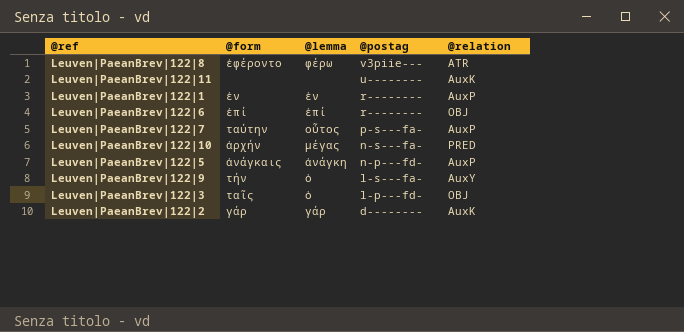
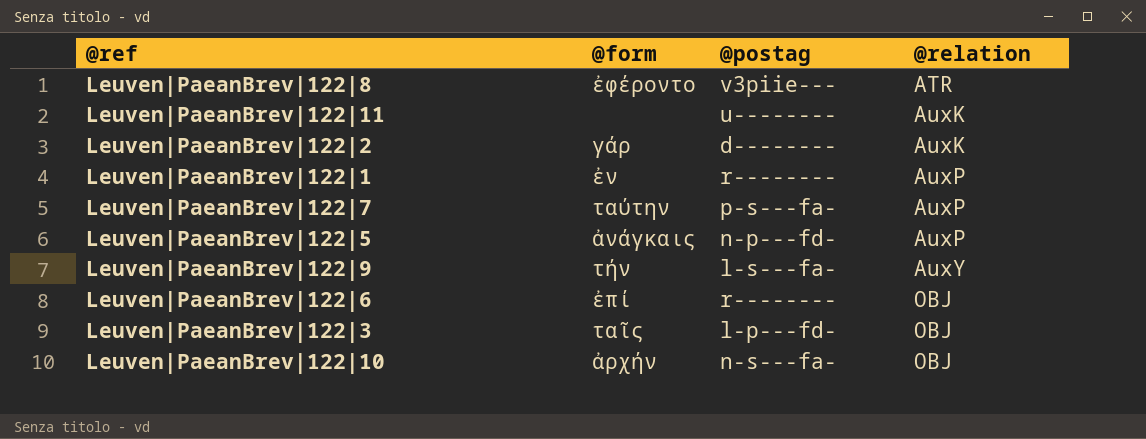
row order: @postag descending -> @relation ascending
column @lemma | position: 3 -> none
Leuven|PaeanBrev|122|10 | @relation: PRED -> OBJ

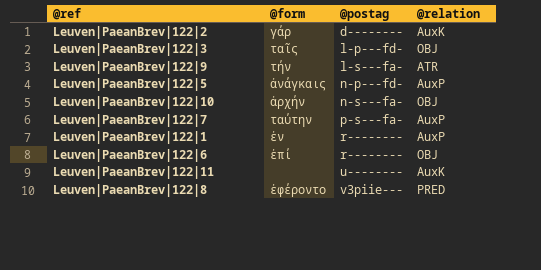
row order: @relation ascending -> @postag ascending
Leuven|PaeanBrev|122|9 | @relation: AuxY -> ATR
Leuven|PaeanBrev|122|8 | @relation: ATR -> PRED

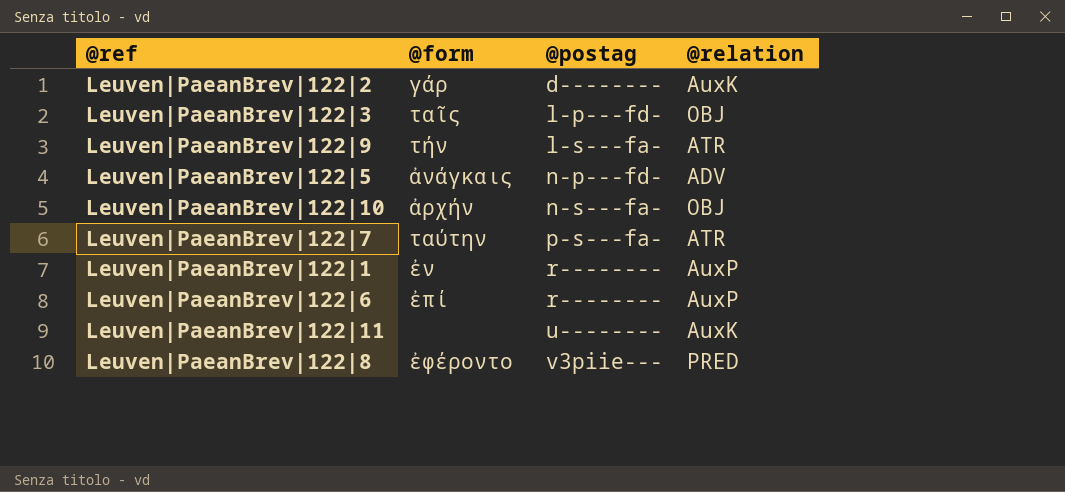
Leuven|PaeanBrev|122|5 | @relation: AuxP -> ADV
Leuven|PaeanBrev|122|7 | @relation: AuxP -> ATR
Leuven|PaeanBrev|122|6 | @relation: OBJ -> AuxP

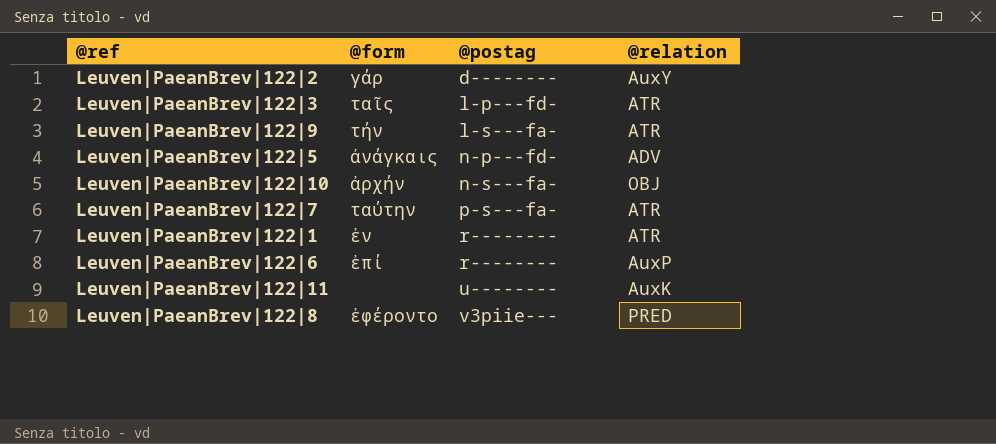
Leuven|PaeanBrev|122|2 | @relation: AuxK -> AuxY
Leuven|PaeanBrev|122|3 | @relation: OBJ -> ATR
Leuven|PaeanBrev|122|1 | @relation: AuxP -> ATR

